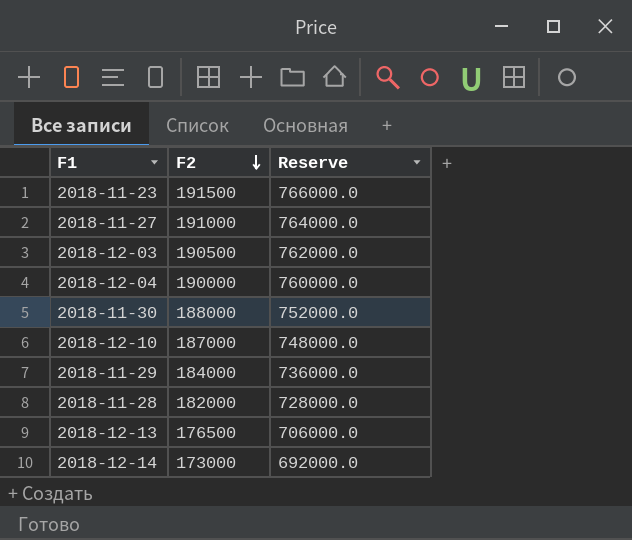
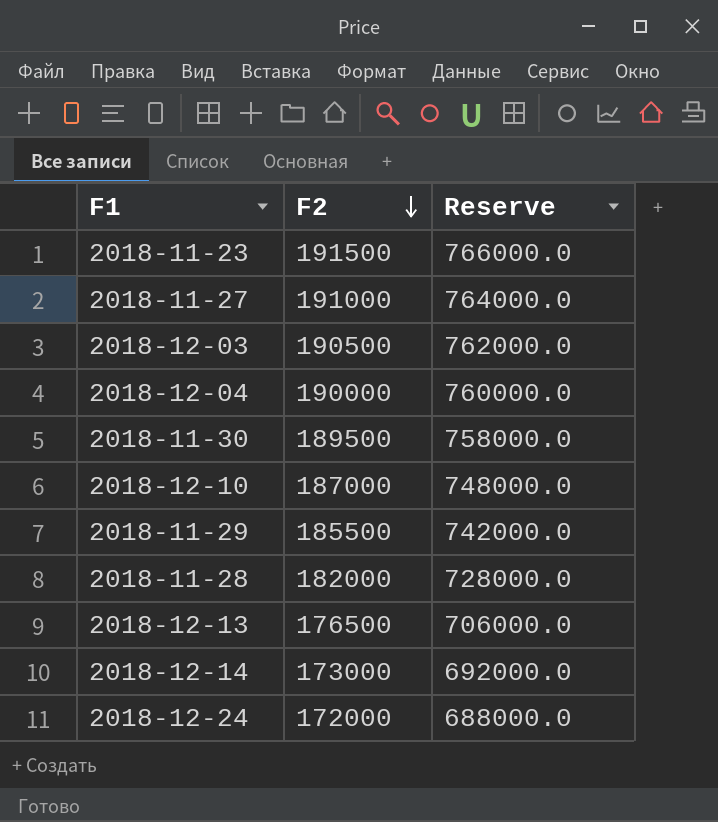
2018-11-30 | F2: 188000 -> 189500
2018-11-30 | Reserve: 752000.0 -> 758000.0
2018-11-29 | F2: 184000 -> 185500
2018-11-29 | Reserve: 736000.0 -> 742000.0
row 2018-12-24: none -> 172000 | 688000.0

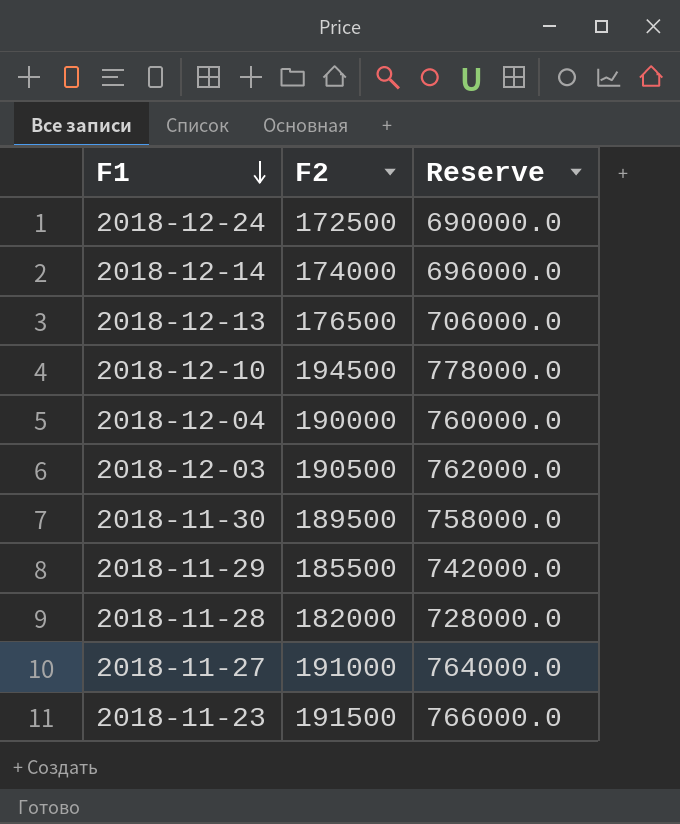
row order: F2 descending -> F1 descending
2018-12-24 | F2: 172000 -> 172500
2018-12-24 | Reserve: 688000.0 -> 690000.0
2018-12-14 | F2: 173000 -> 174000
2018-12-14 | Reserve: 692000.0 -> 696000.0
2018-12-10 | F2: 187000 -> 194500
2018-12-10 | Reserve: 748000.0 -> 778000.0

